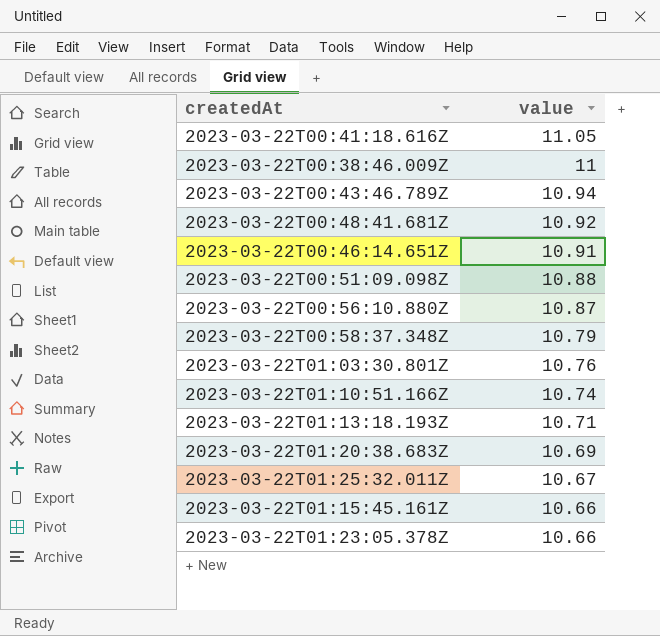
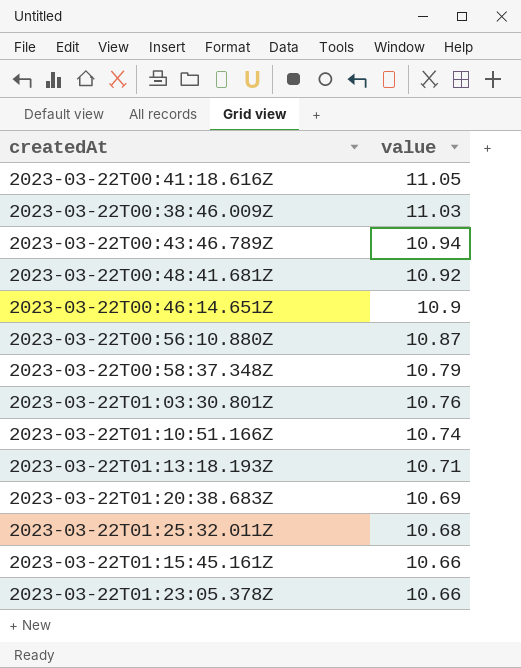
row 2023-03-22T00:51:09.098Z: 10.88 -> none
2023-03-22T00:38:46.009Z | value: 11 -> 11.03
2023-03-22T00:46:14.651Z | value: 10.91 -> 10.9
2023-03-22T01:25:32.011Z | value: 10.67 -> 10.68

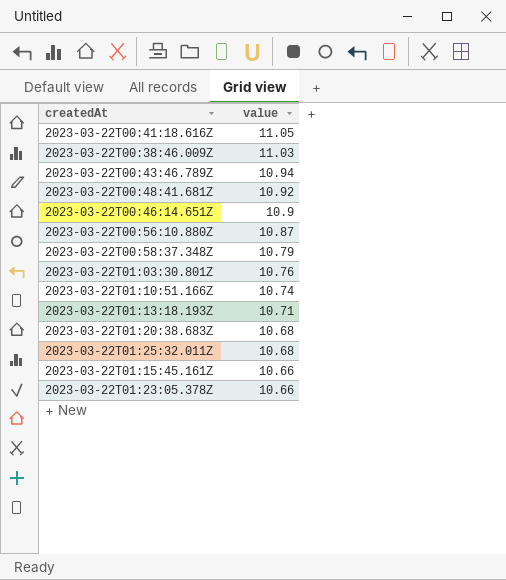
2023-03-22T01:20:38.683Z | value: 10.69 -> 10.68

